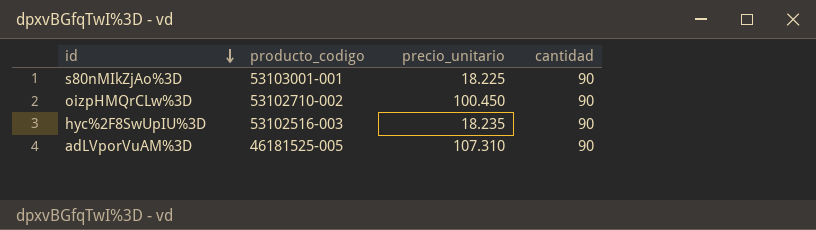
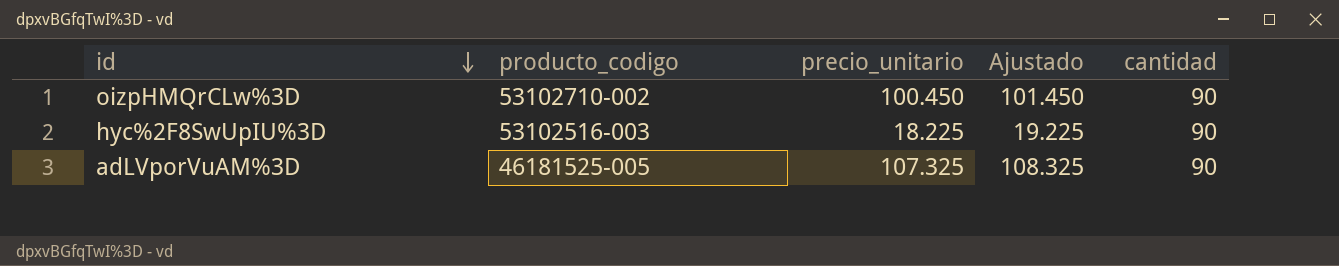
column Ajustado | formula: none -> [precio_unitario] + 1000
row s80nMIkZjAo%3D: 53103001-001 | 18.225 | 90 -> none
hyc%2F8SwUpIU%3D | precio_unitario: 18.235 -> 18.225
adLVporVuAM%3D | precio_unitario: 107.310 -> 107.325

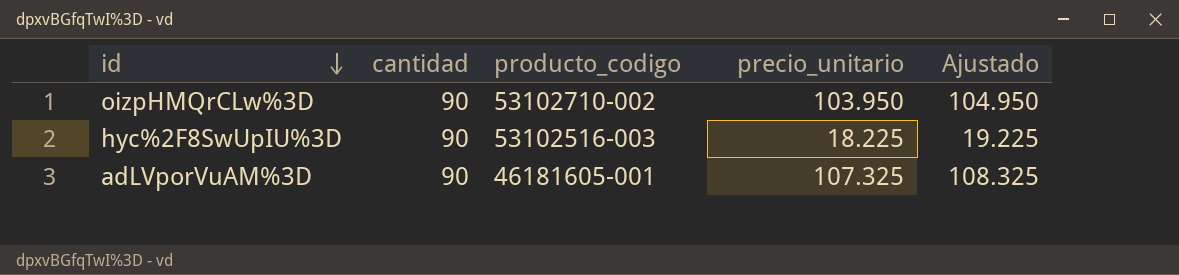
column cantidad | position: 5 -> 2
oizpHMQrCLw%3D | precio_unitario: 100.450 -> 103.950
oizpHMQrCLw%3D | Ajustado: 101.450 -> 104.950
adLVporVuAM%3D | producto_codigo: 46181525-005 -> 46181605-001

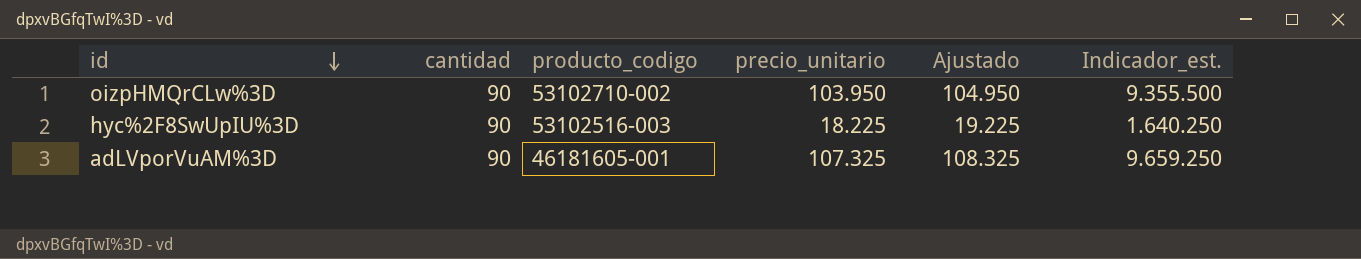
column Indicador_est. | formula: none -> [cantidad] * [precio_unitario]

